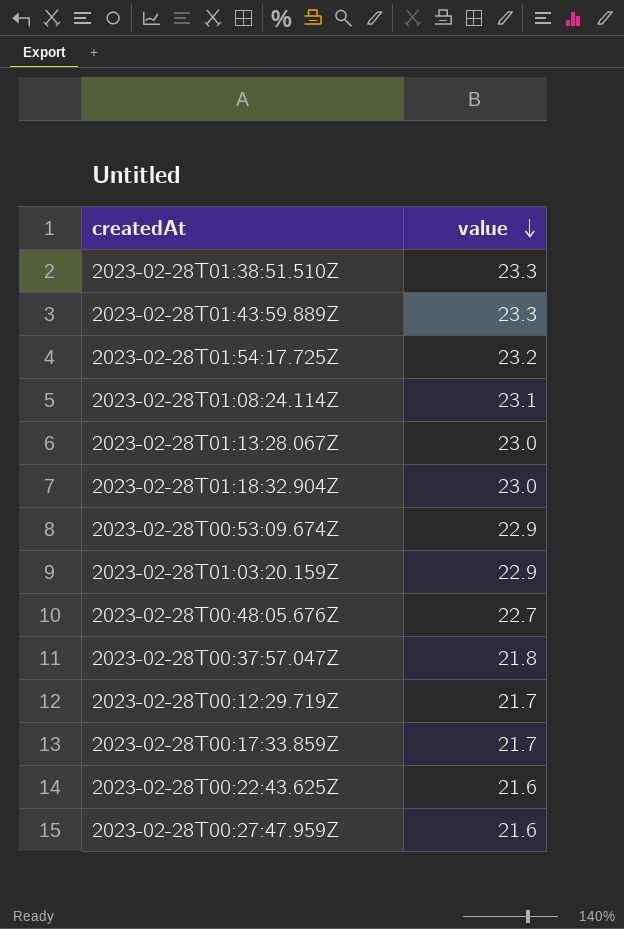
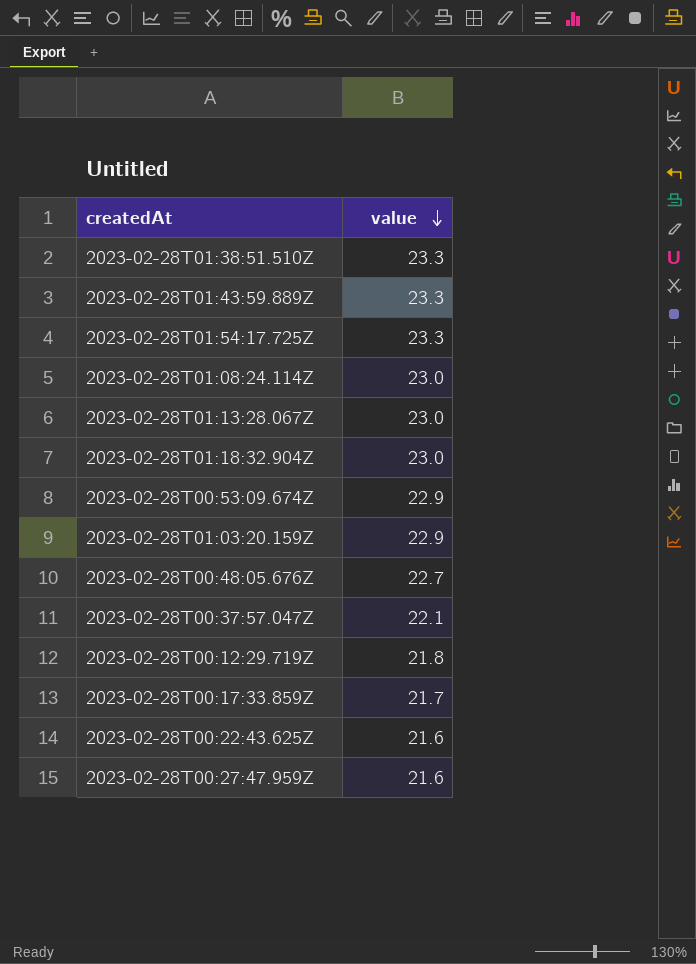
2023-02-28T01:54:17.725Z | value: 23.2 -> 23.3
2023-02-28T01:08:24.114Z | value: 23.1 -> 23.0
2023-02-28T00:37:57.047Z | value: 21.8 -> 22.1
2023-02-28T00:12:29.719Z | value: 21.7 -> 21.8

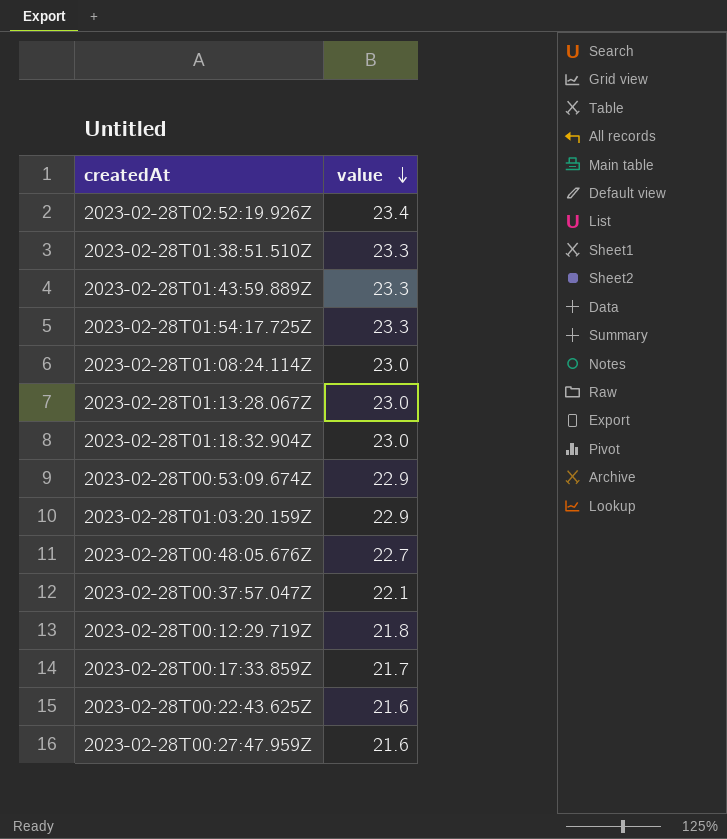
row 2023-02-28T02:52:19.926Z: none -> 23.4

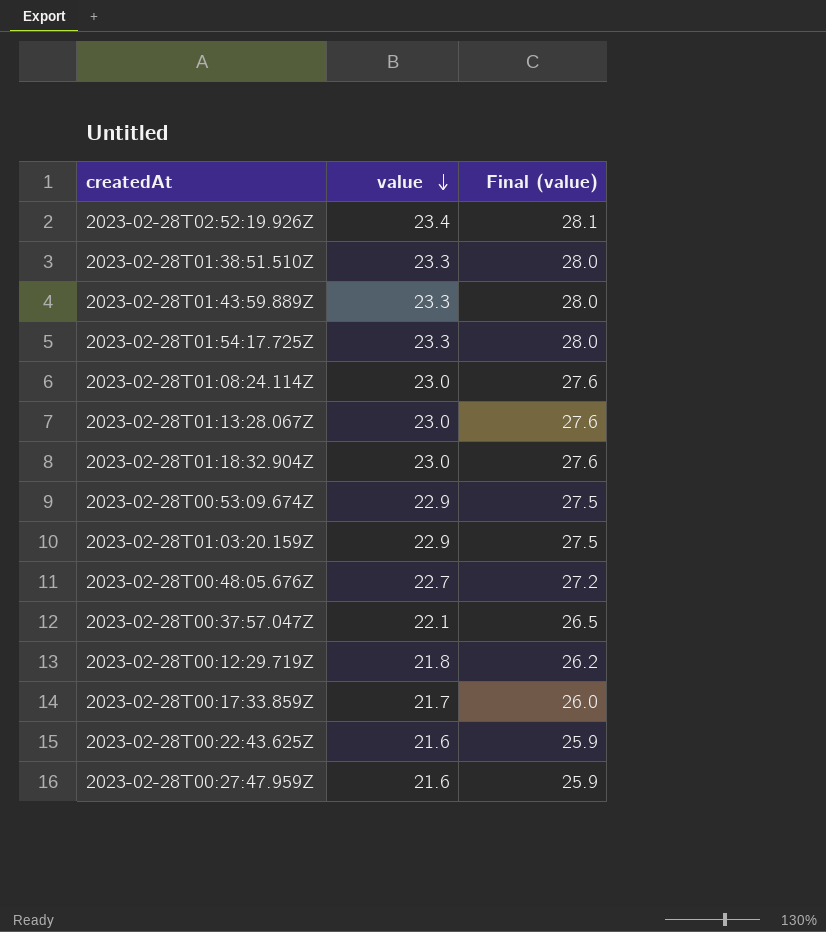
column Final (value) | formula: none -> [value] * 1.2

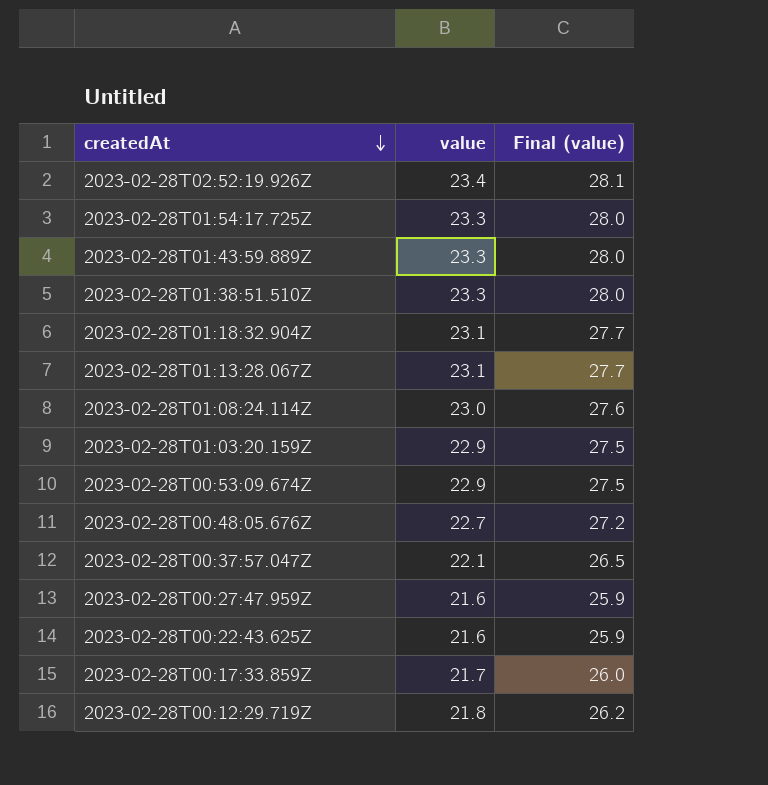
row order: value descending -> createdAt descending
2023-02-28T01:18:32.904Z | value: 23.0 -> 23.1
2023-02-28T01:18:32.904Z | Final (value): 27.6 -> 27.7
2023-02-28T01:13:28.067Z | value: 23.0 -> 23.1
2023-02-28T01:13:28.067Z | Final (value): 27.6 -> 27.7

